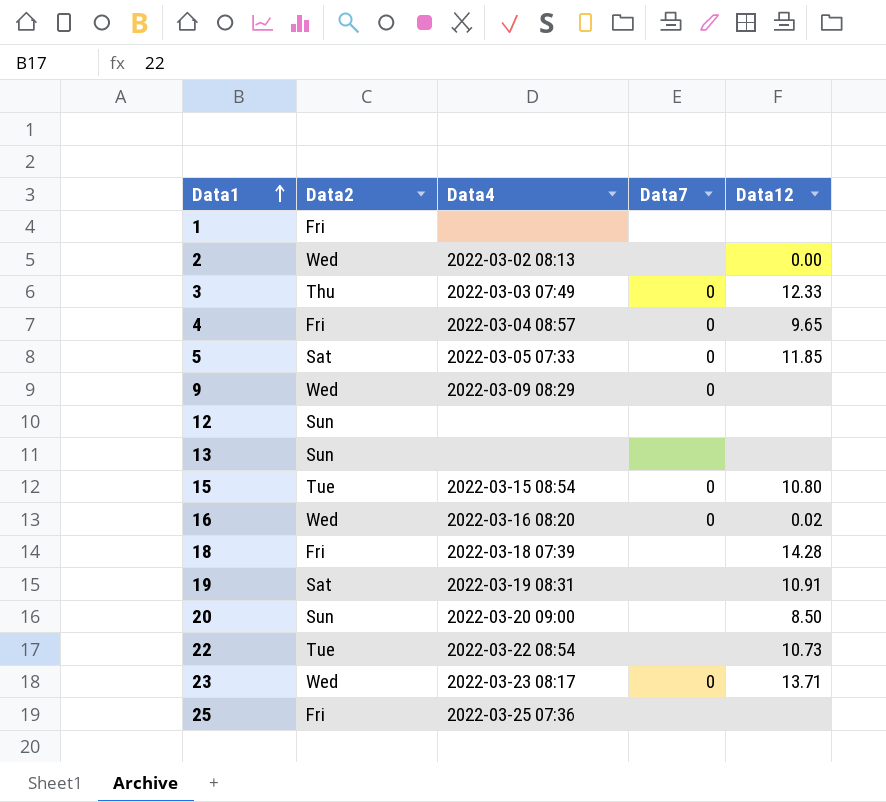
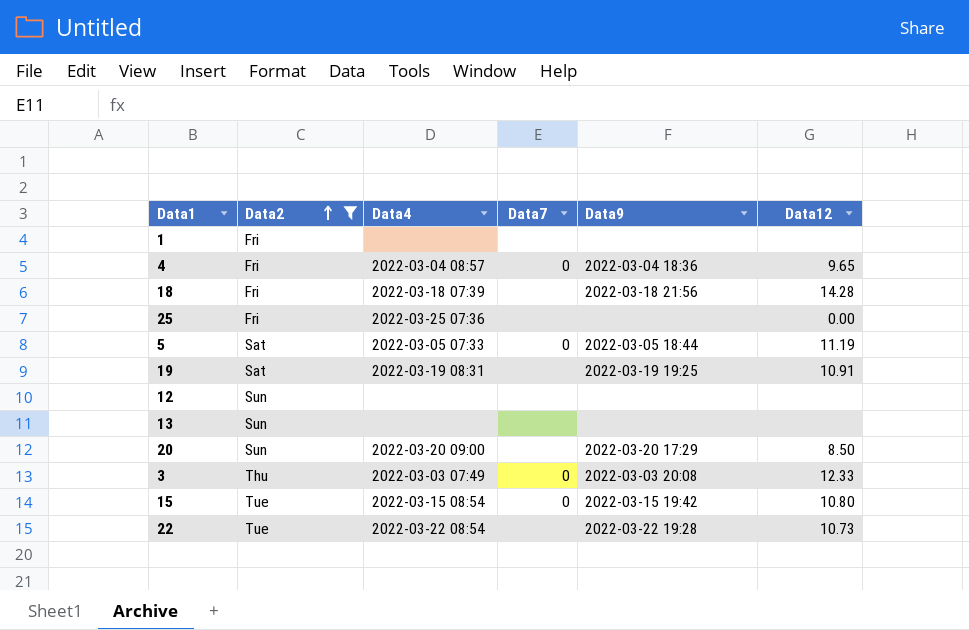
filter: none -> Data2 != Wed
row order: Data1 ascending -> Data2 ascending
column Data9 | position: none -> 5
25 | Data12: none -> 0.00
5 | Data12: 11.85 -> 11.19

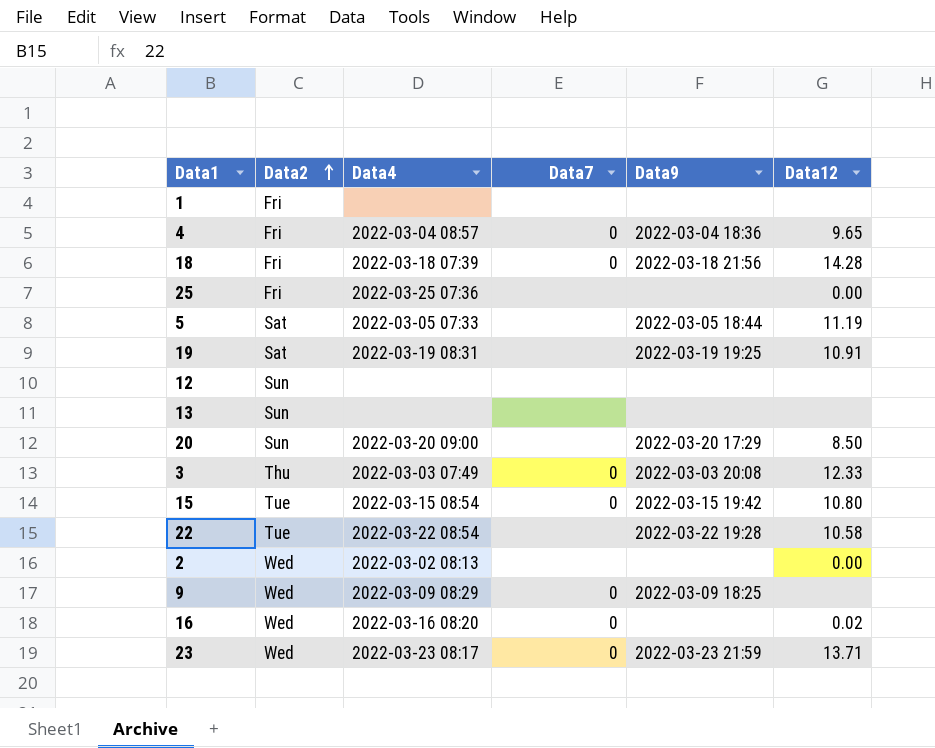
filter: Data2 != Wed -> none
18 | Data7: none -> 0
5 | Data7: 0 -> none
22 | Data12: 10.73 -> 10.58

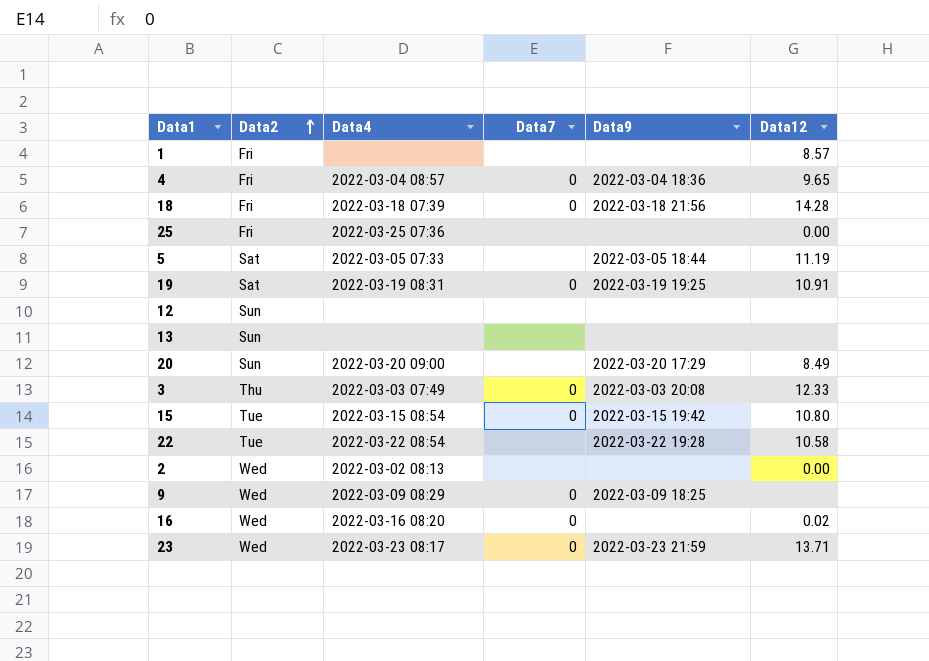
1 | Data12: none -> 8.57
19 | Data7: none -> 0
20 | Data12: 8.50 -> 8.49

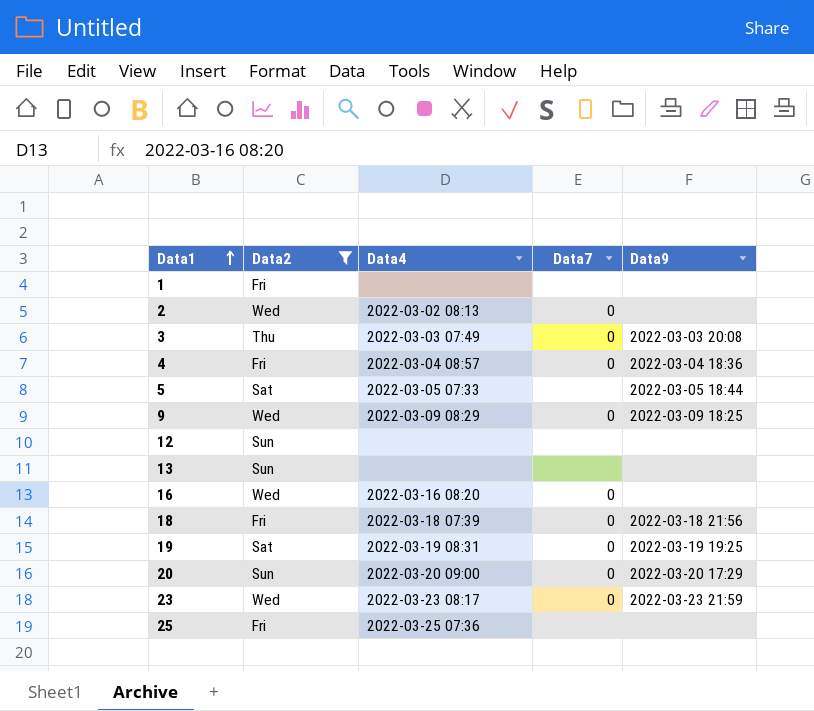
filter: none -> Data2 != Tue
row order: Data2 ascending -> Data1 ascending
column Data12 | position: 6 -> none
2 | Data7: none -> 0
20 | Data7: none -> 0

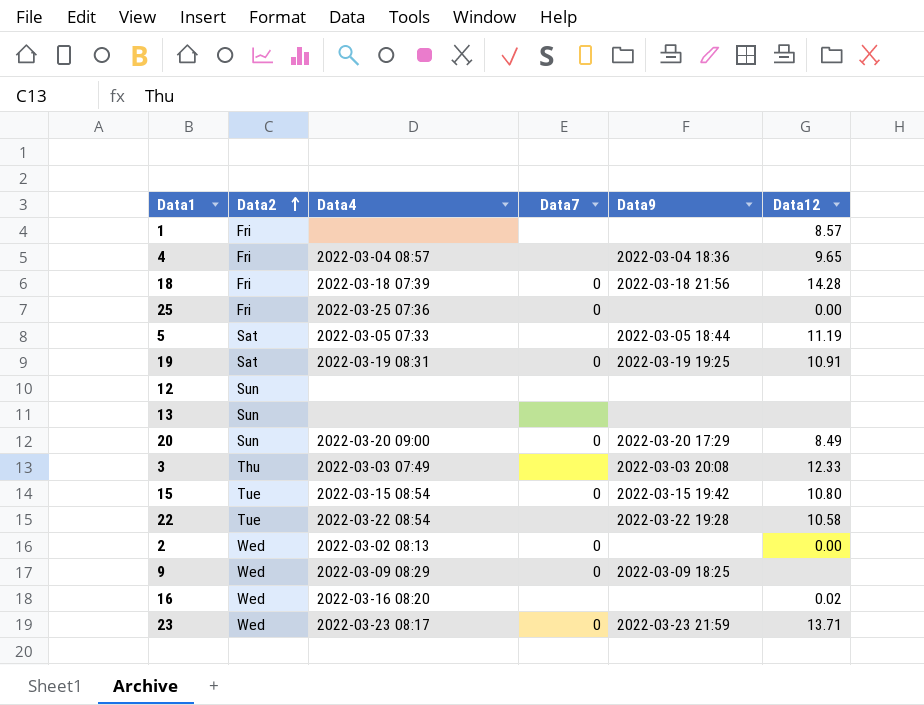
filter: Data2 != Tue -> none
row order: Data1 ascending -> Data2 ascending
column Data12 | position: none -> 6
4 | Data7: 0 -> none
25 | Data7: none -> 0
3 | Data7: 0 -> none
16 | Data7: 0 -> none

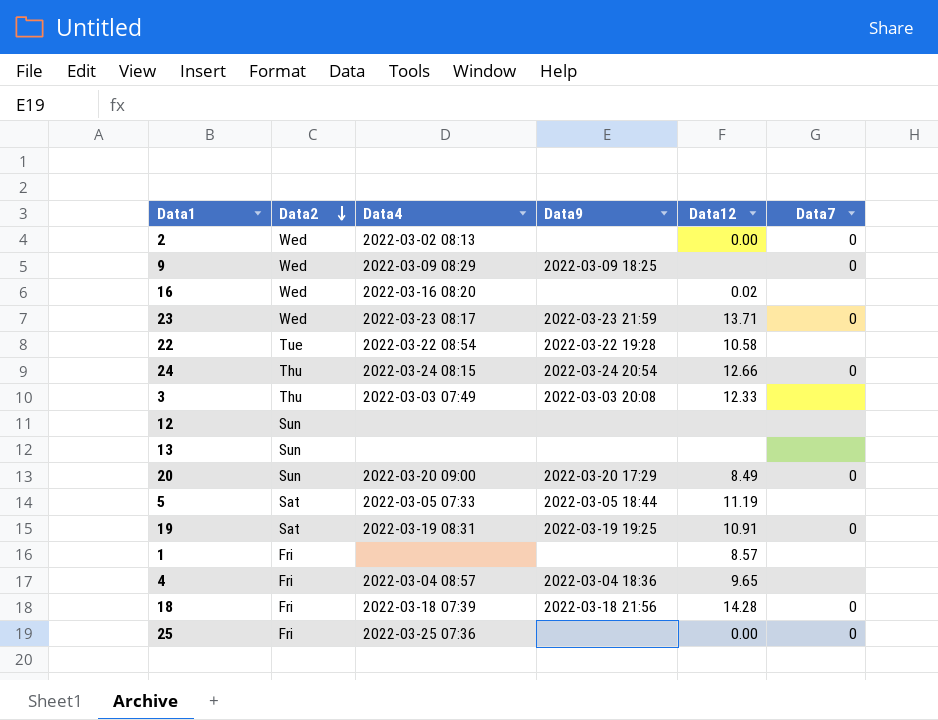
row order: Data2 ascending -> Data2 descending
column Data7 | position: 4 -> 6
row 15: Tue | 2022-03-15 08:54 | 0 | 2022-03-15 19:42 | 10.80 -> none
row 24: none -> Thu | 2022-03-24 08:15 | 2022-03-24 20:54 | 12.66 | 0

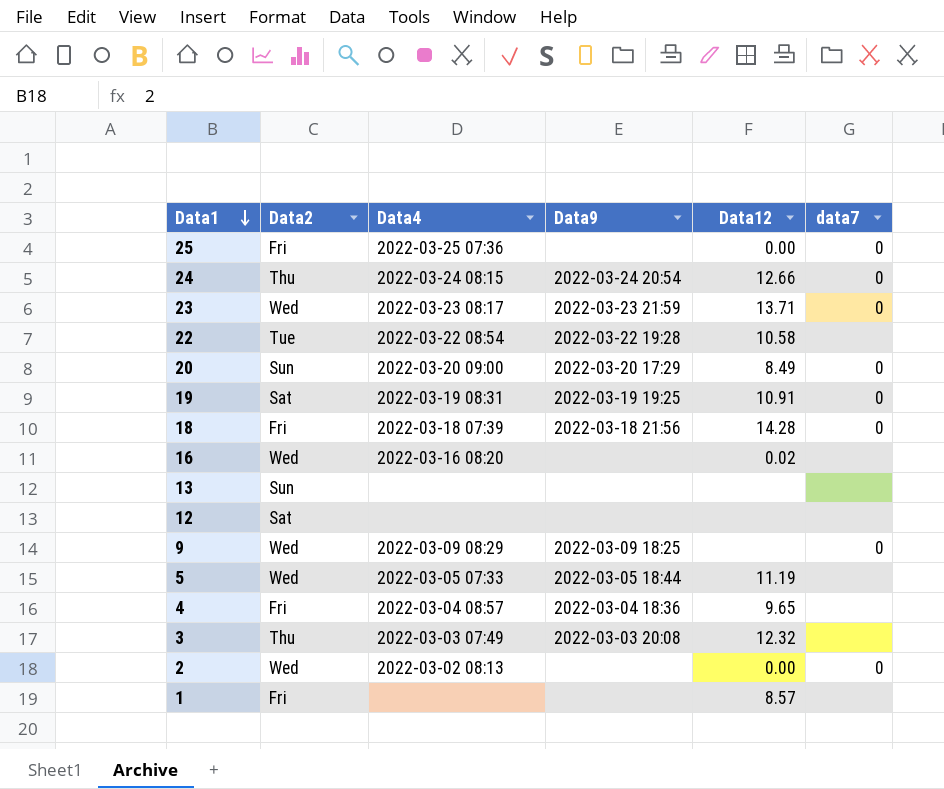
row order: Data2 descending -> Data1 descending
column name: Data7 -> data7
12 | Data2: Sun -> Sat
5 | Data2: Sat -> Wed
3 | Data12: 12.33 -> 12.32

